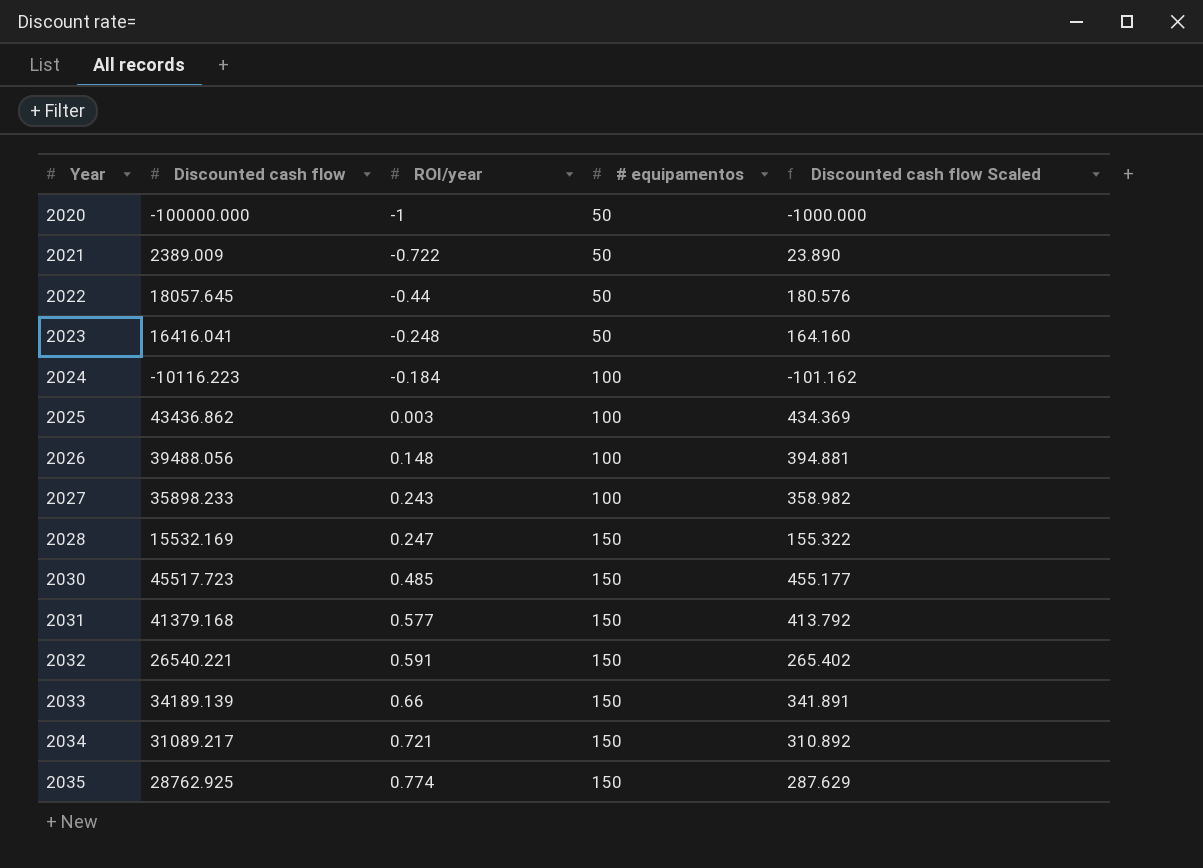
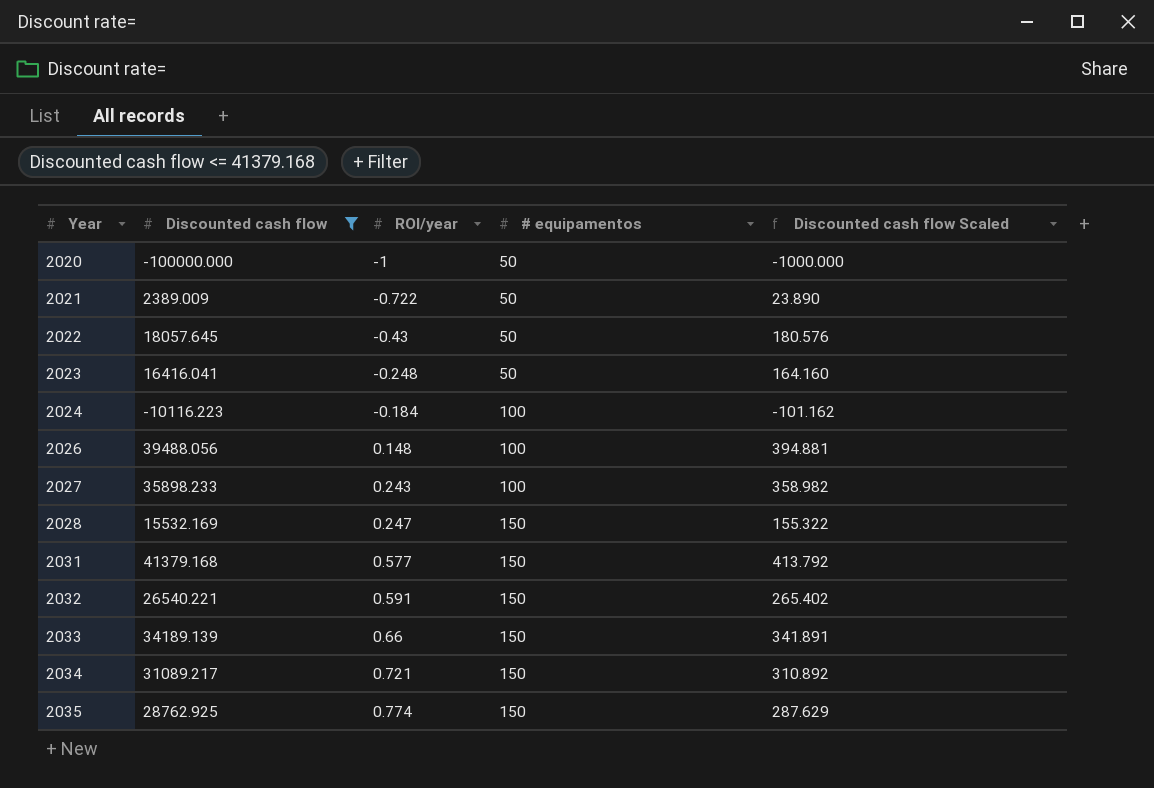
filter: none -> Discounted cash flow <= 41379.168
2022 | ROI/year: -0.44 -> -0.43

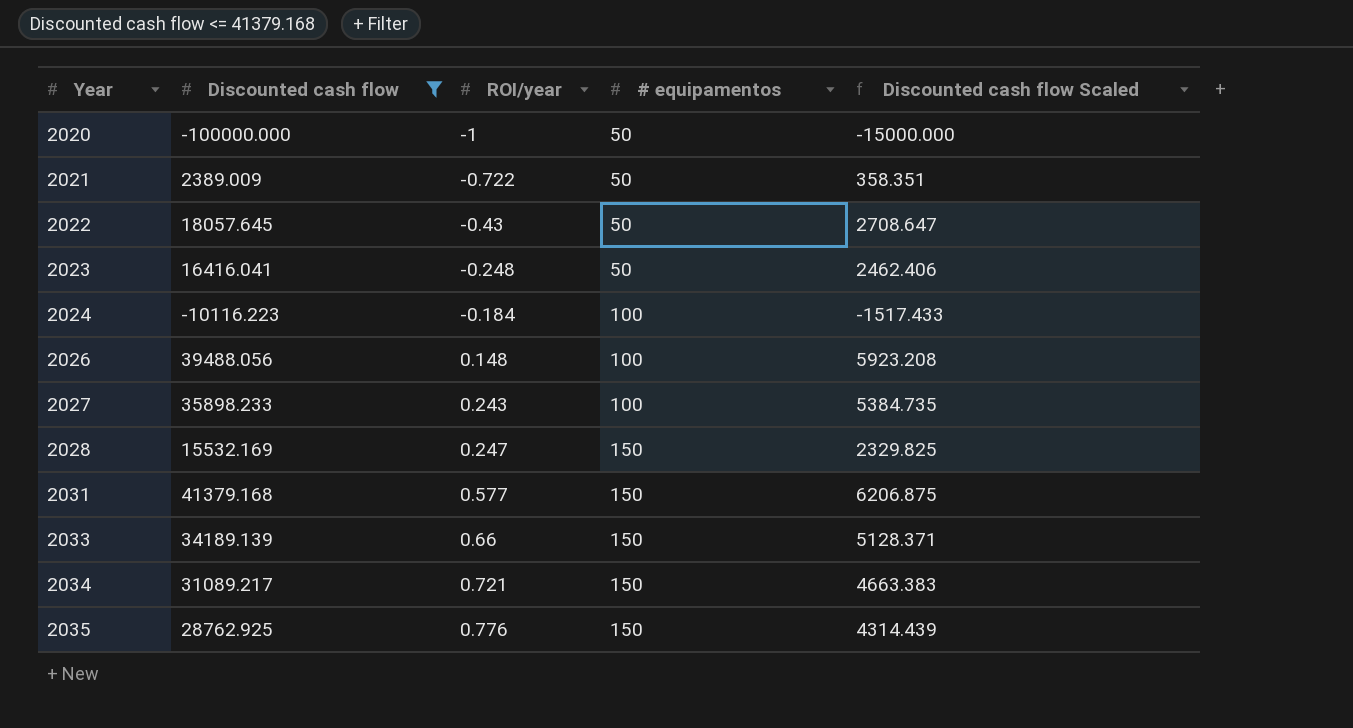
column Discounted cash flow Scaled | formula: [Discounted cash flow] * 0.01 -> [Discounted cash flow] * 0.15
row 2032: 26540.221 | 0.591 | 150 | 265.402 -> none
2035 | ROI/year: 0.774 -> 0.776

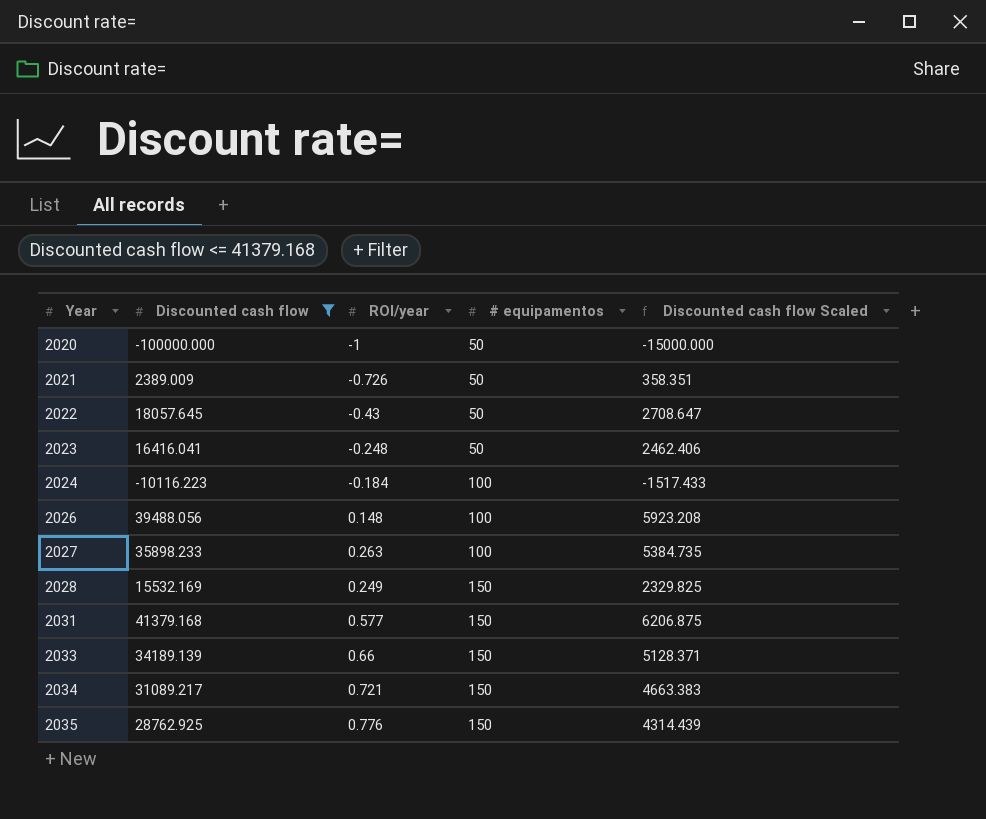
2021 | ROI/year: -0.722 -> -0.726
2027 | ROI/year: 0.243 -> 0.263
2028 | ROI/year: 0.247 -> 0.249

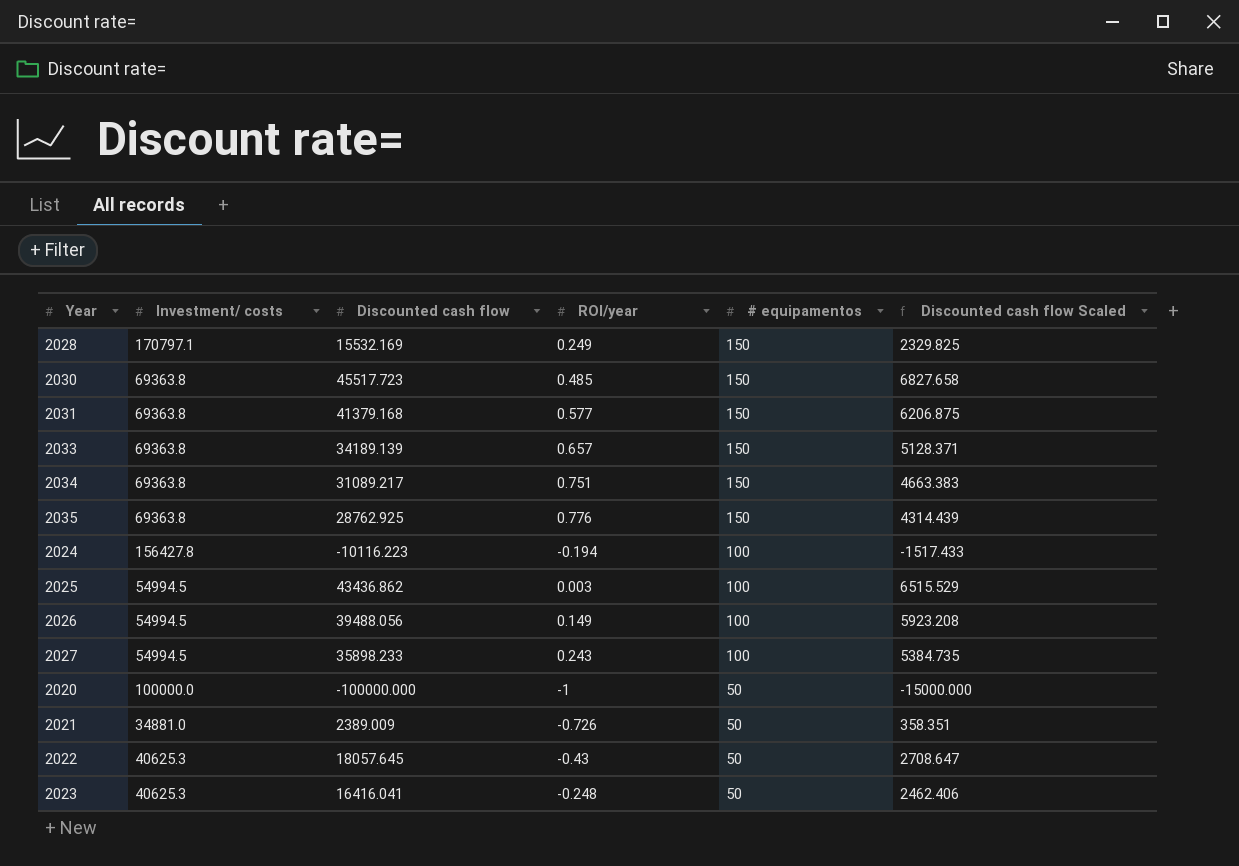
filter: Discounted cash flow <= 41379.168 -> none
row order: Year ascending -> # equipamentos descending
column Investment/ costs | position: none -> 2
2033 | ROI/year: 0.66 -> 0.657
2034 | ROI/year: 0.721 -> 0.751
2024 | ROI/year: -0.184 -> -0.194
2026 | ROI/year: 0.148 -> 0.149
2027 | ROI/year: 0.263 -> 0.243

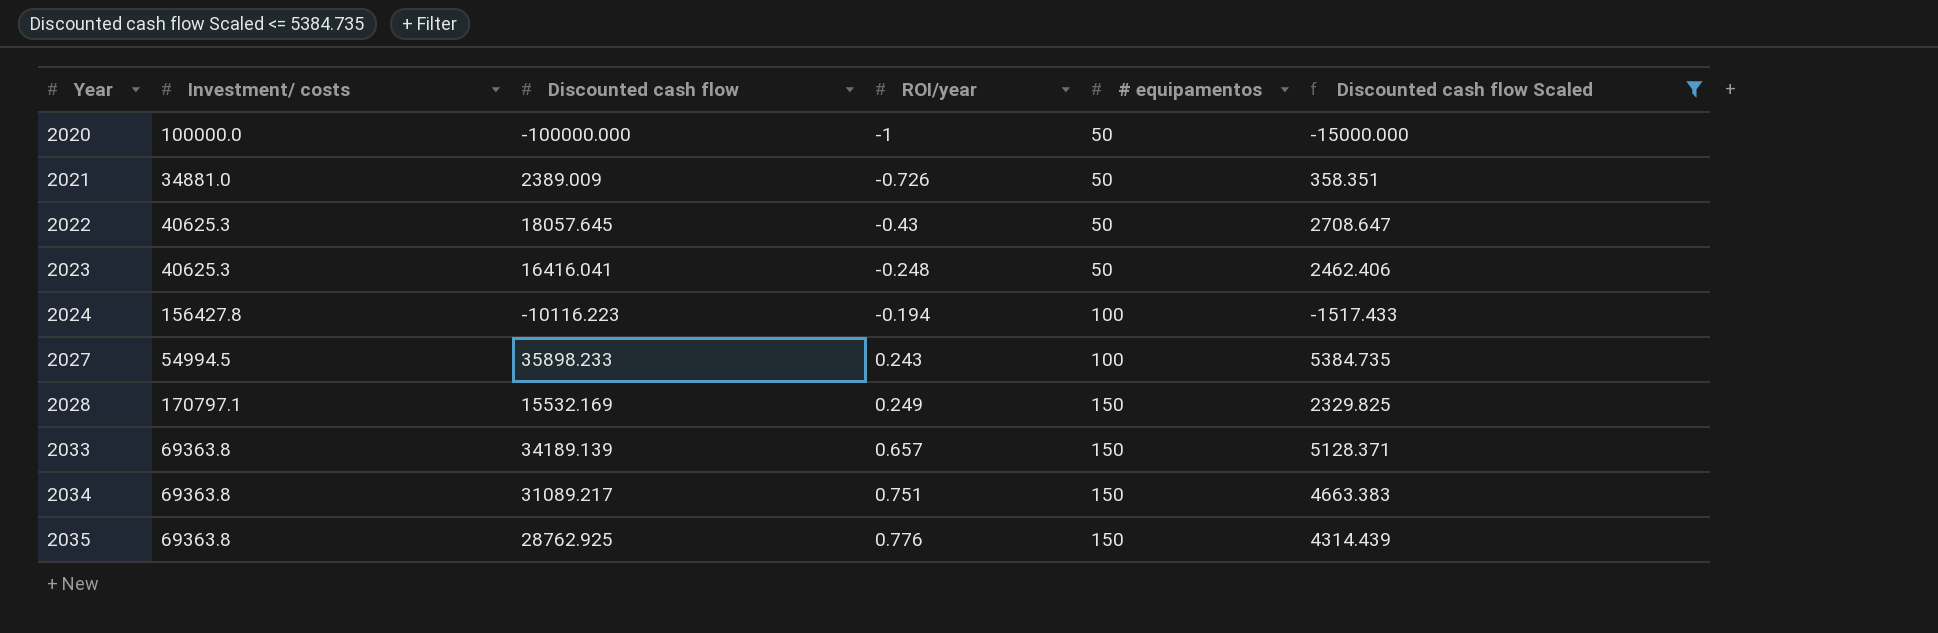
filter: none -> Discounted cash flow Scaled <= 5384.735
row order: # equipamentos descending -> Year ascending

